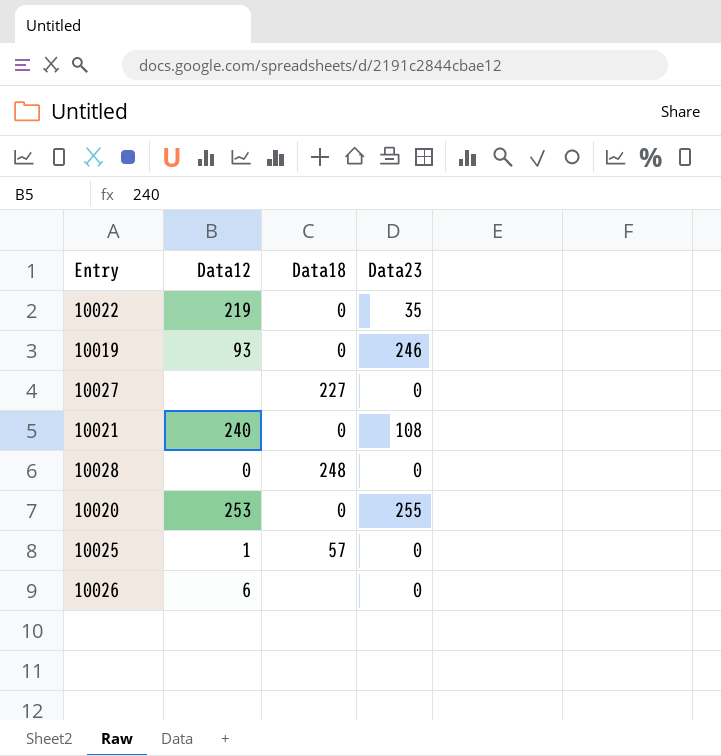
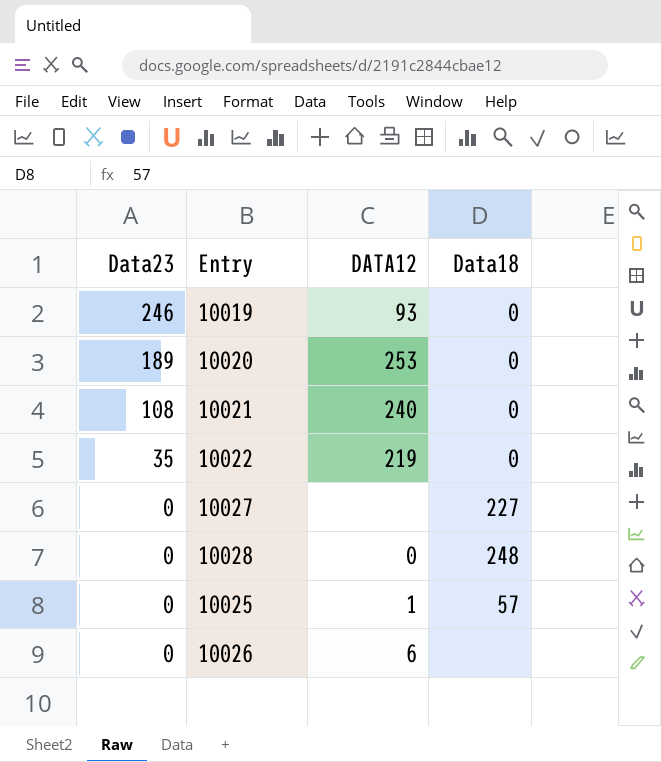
row order: none -> Data23 descending
column Data23 | position: 4 -> 1
column name: Data12 -> DATA12
10020 | Data23: 255 -> 189

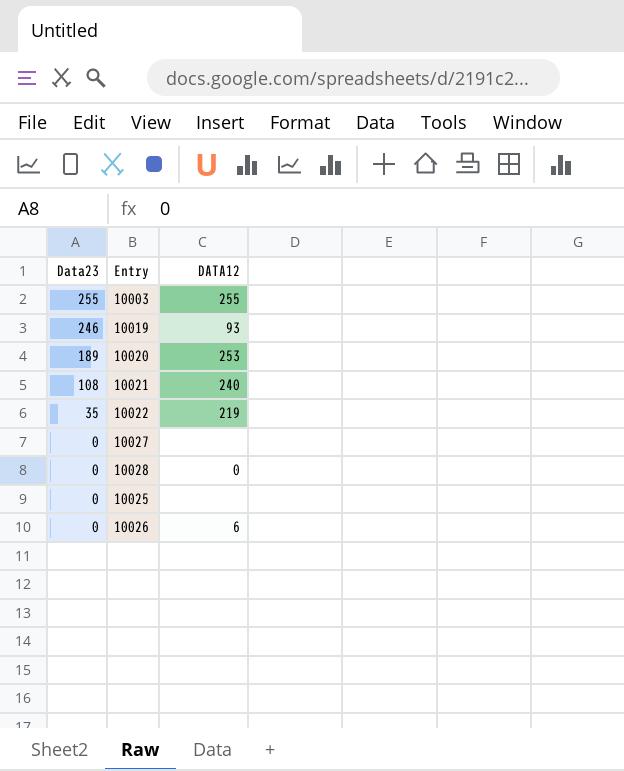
column Data18 | position: 4 -> none
row 10003: none -> 255 | 255
10025 | DATA12: 1 -> none

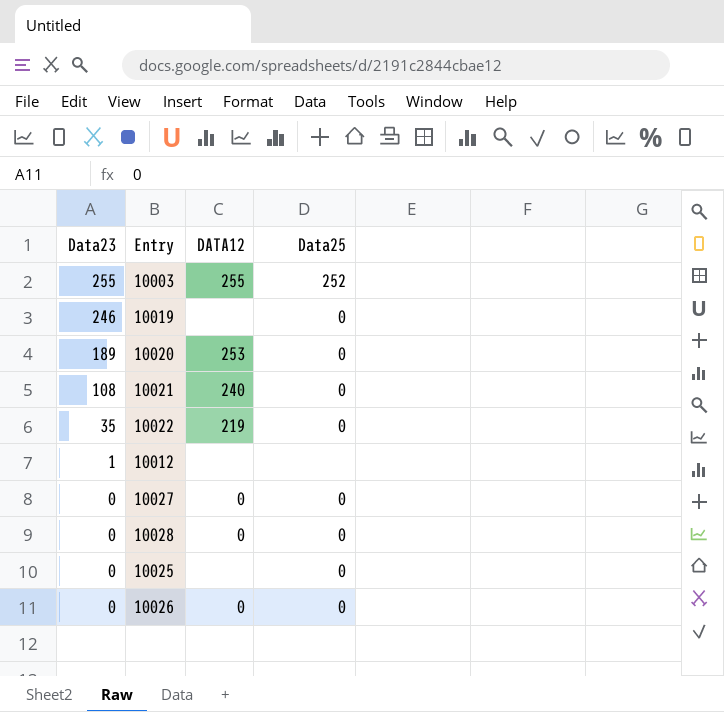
column Data25 | position: none -> 4
10019 | DATA12: 93 -> none
row 10012: none -> 1 | none | none
10027 | DATA12: none -> 0
10026 | DATA12: 6 -> 0

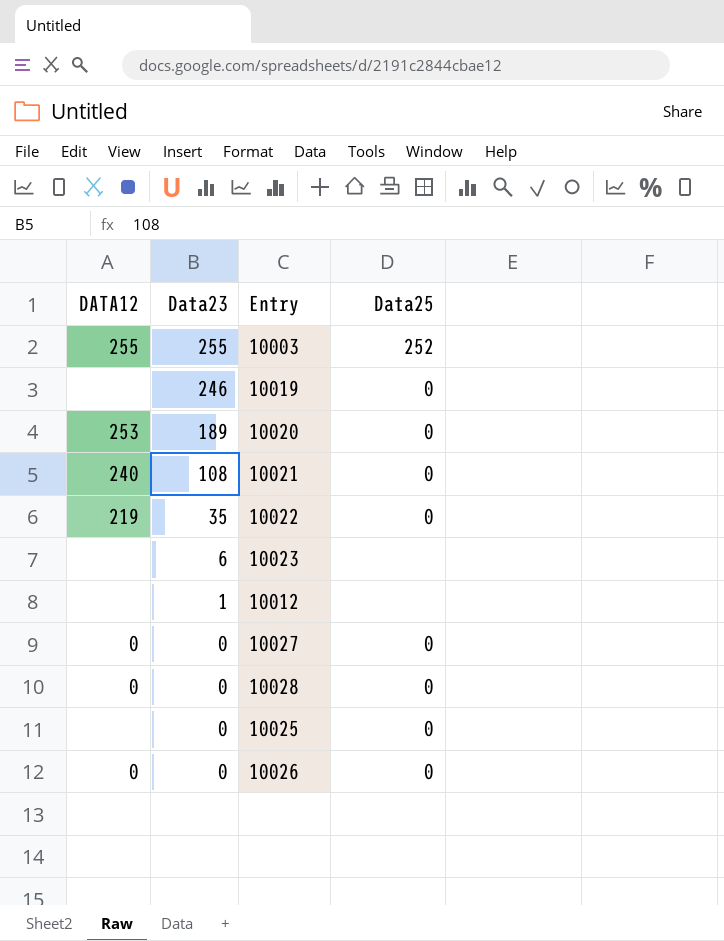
column DATA12 | position: 3 -> 1
row 10023: none -> none | 6 | none

